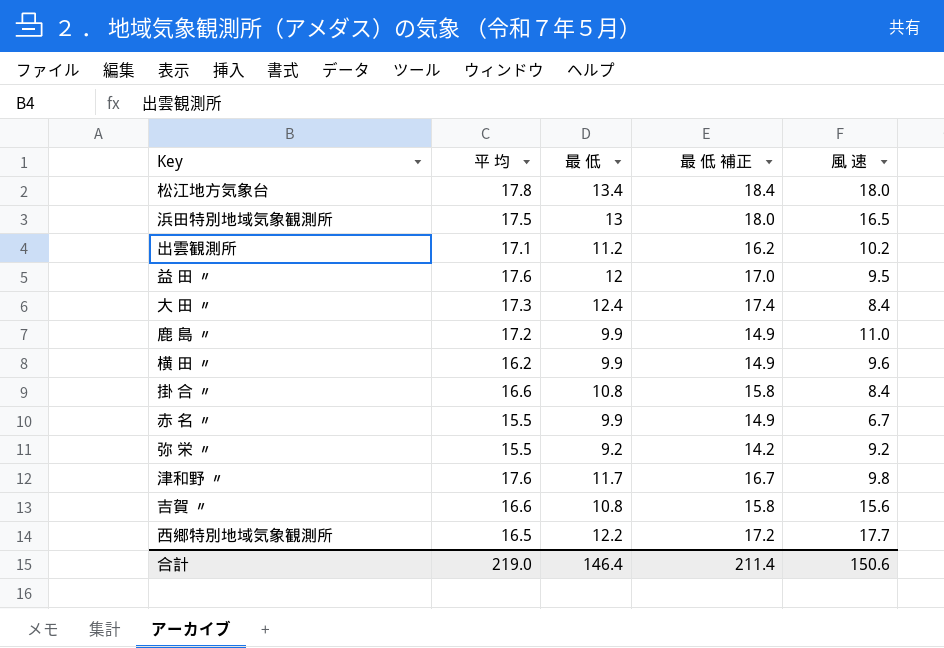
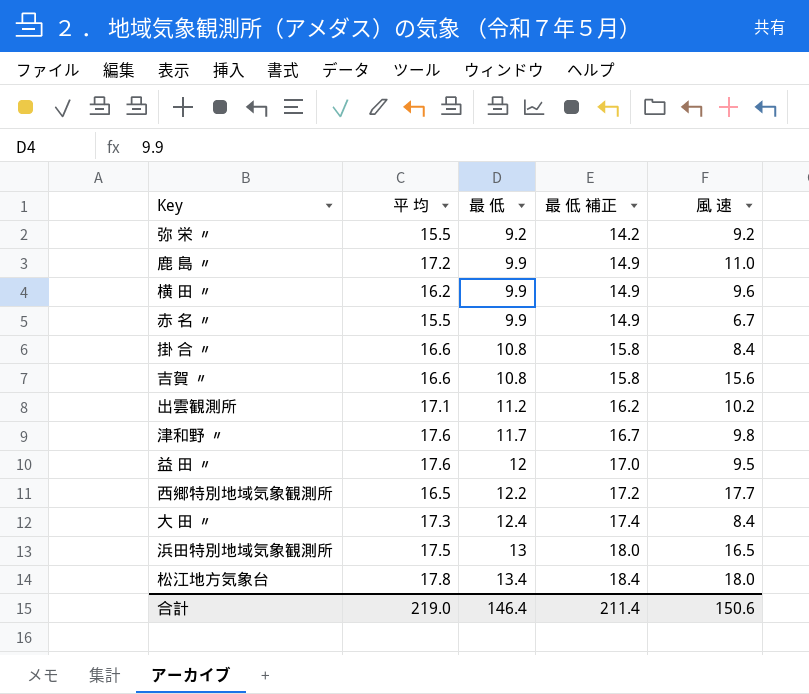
row order: none -> 最 低 ascending

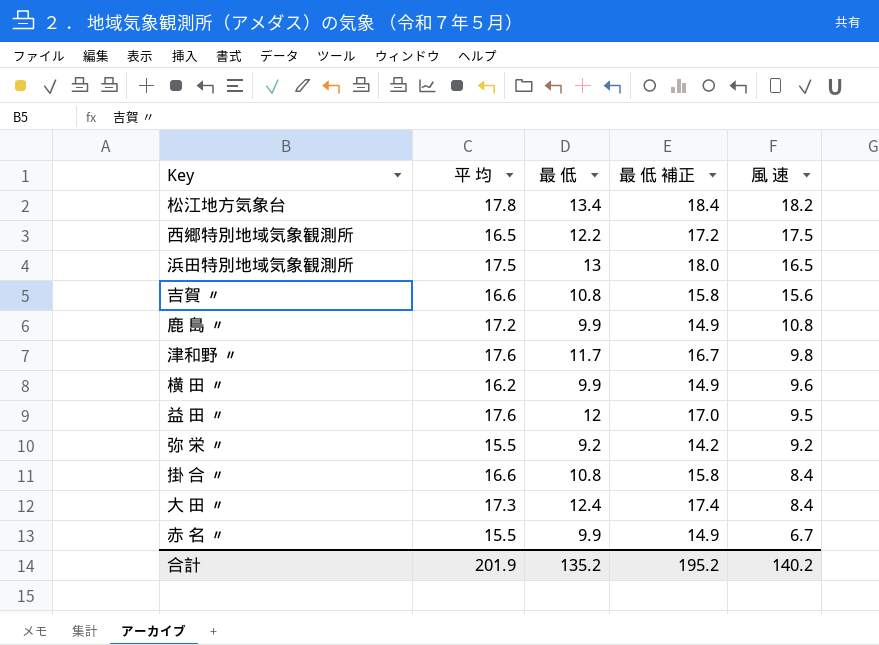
row order: 最 低 ascending -> 風 速 descending
row 出雲観測所: 17.1 | 11.2 | 16.2 | 10.2 -> none
松江地方気象台 | 風 速: 18.0 -> 18.2
西郷特別地域気象観測所 | 風 速: 17.7 -> 17.5
鹿 島 〃 | 風 速: 11.0 -> 10.8
合計 | 平 均: 219.0 -> 201.9
合計 | 最 低: 146.4 -> 135.2
合計 | 最 低 補正: 211.4 -> 195.2
合計 | 風 速: 150.6 -> 140.2

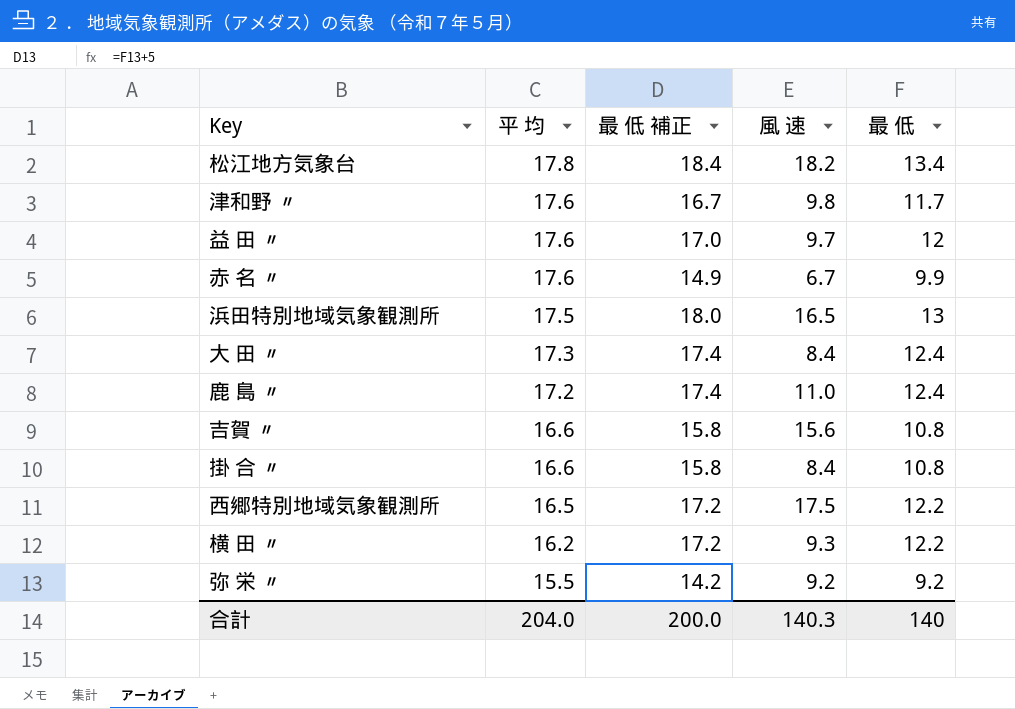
row order: 風 速 descending -> 平 均 descending
column 最 低 | position: 3 -> 5
益 田 〃 | 風 速: 9.5 -> 9.7
赤 名 〃 | 平 均: 15.5 -> 17.6
鹿 島 〃 | 最 低 補正: 14.9 -> 17.4
鹿 島 〃 | 風 速: 10.8 -> 11.0
鹿 島 〃 | 最 低: 9.9 -> 12.4
横 田 〃 | 最 低 補正: 14.9 -> 17.2
横 田 〃 | 風 速: 9.6 -> 9.3
横 田 〃 | 最 低: 9.9 -> 12.2
合計 | 平 均: 201.9 -> 204.0
合計 | 最 低 補正: 195.2 -> 200.0
合計 | 風 速: 140.2 -> 140.3
合計 | 最 低: 135.2 -> 140

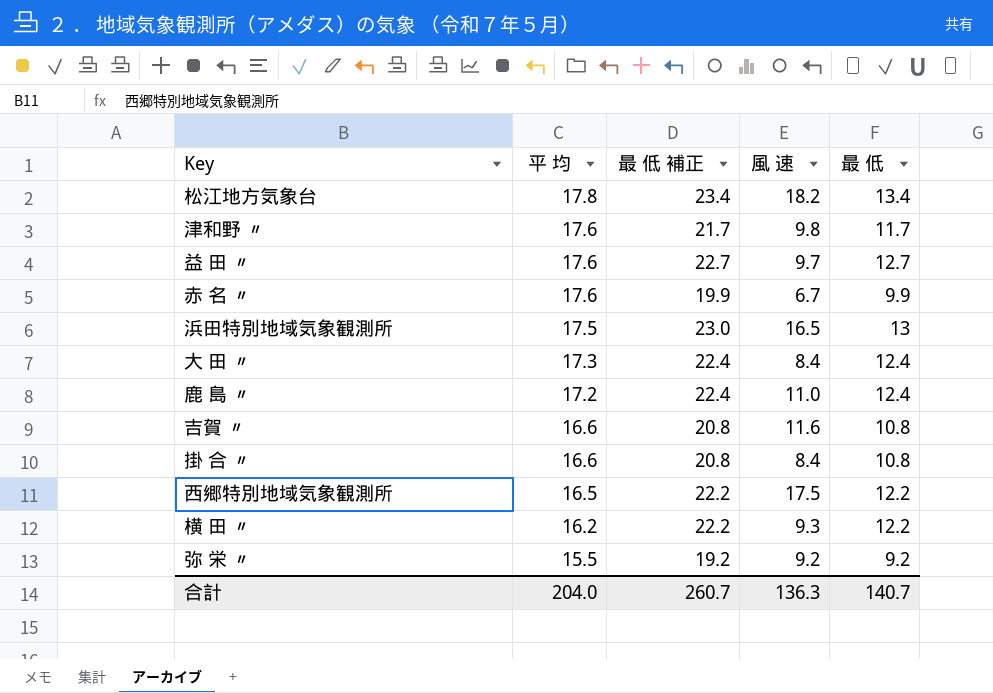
column 最 低 補正 | formula: [最 低] + 5 -> [最 低] + 10
益 田 〃 | 最 低: 12 -> 12.7
吉賀 〃 | 風 速: 15.6 -> 11.6
合計 | 最 低 補正: 200.0 -> 260.7
合計 | 風 速: 140.3 -> 136.3
合計 | 最 低: 140 -> 140.7

